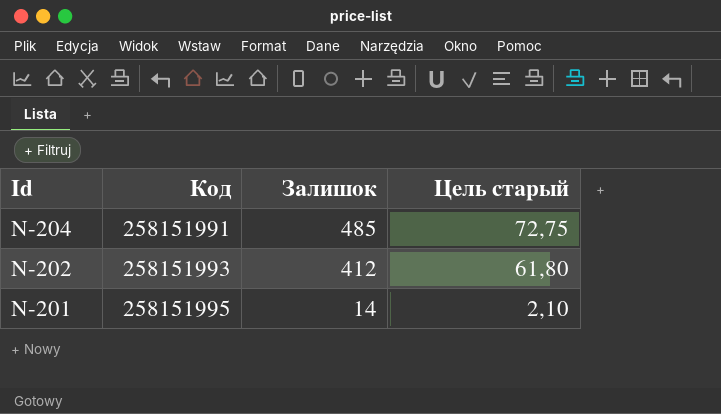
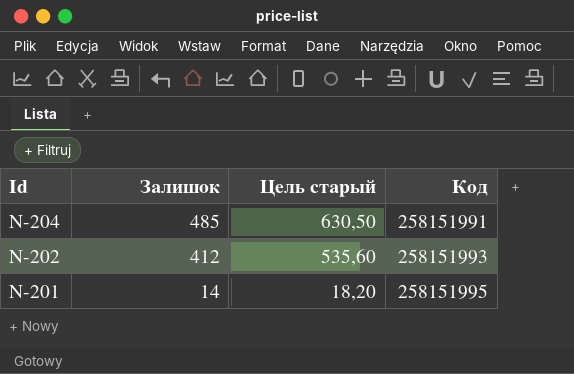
column Цель старый | formula: [Залишок] * 0,15 -> [Залишок] * 1,3
column Код | position: 2 -> 4

